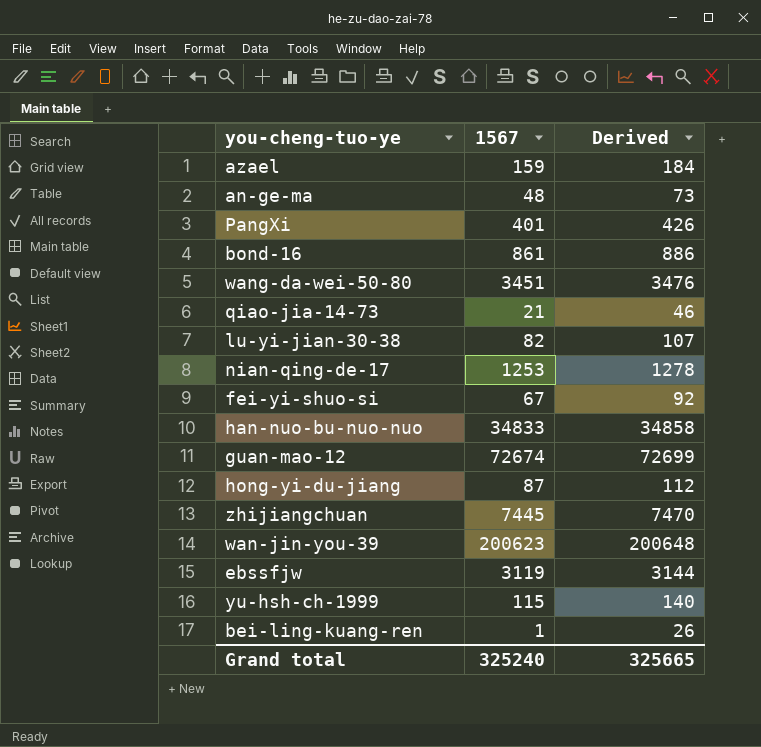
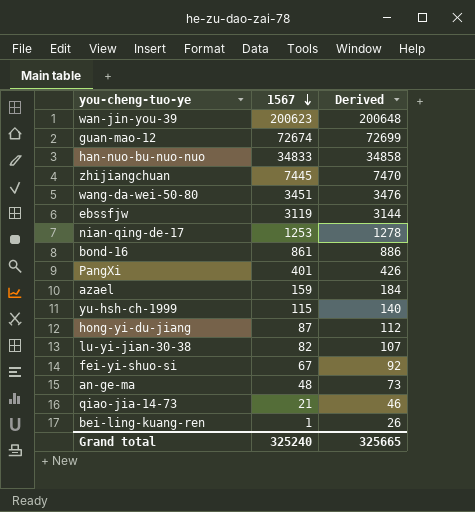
row order: none -> 1567 descending

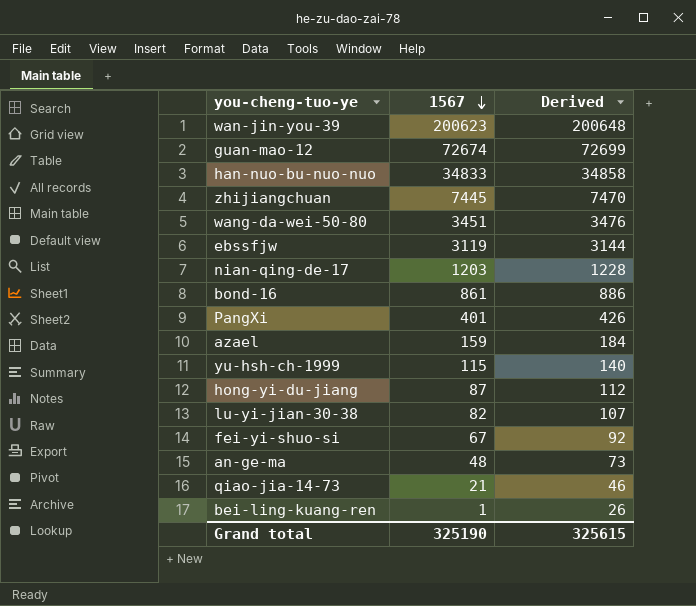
nian-qing-de-17 | 1567: 1253 -> 1203
nian-qing-de-17 | Derived: 1278 -> 1228
Grand total | 1567: 325240 -> 325190
Grand total | Derived: 325665 -> 325615

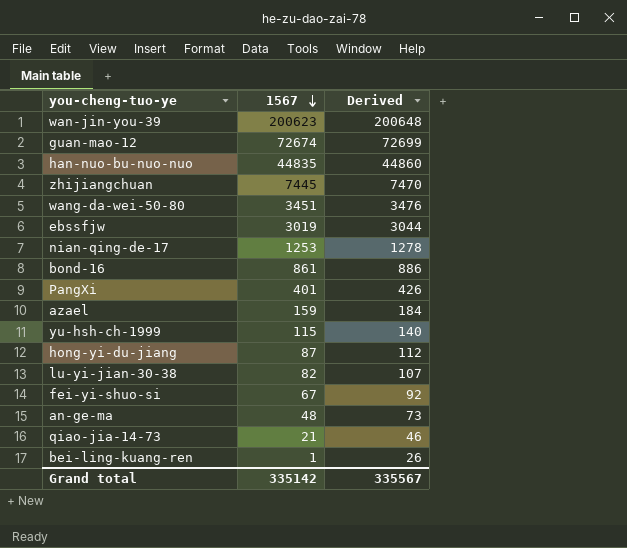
han-nuo-bu-nuo-nuo | 1567: 34833 -> 44835
han-nuo-bu-nuo-nuo | Derived: 34858 -> 44860
ebssfjw | 1567: 3119 -> 3019
ebssfjw | Derived: 3144 -> 3044
nian-qing-de-17 | 1567: 1203 -> 1253
nian-qing-de-17 | Derived: 1228 -> 1278
Grand total | 1567: 325190 -> 335142
Grand total | Derived: 325615 -> 335567

